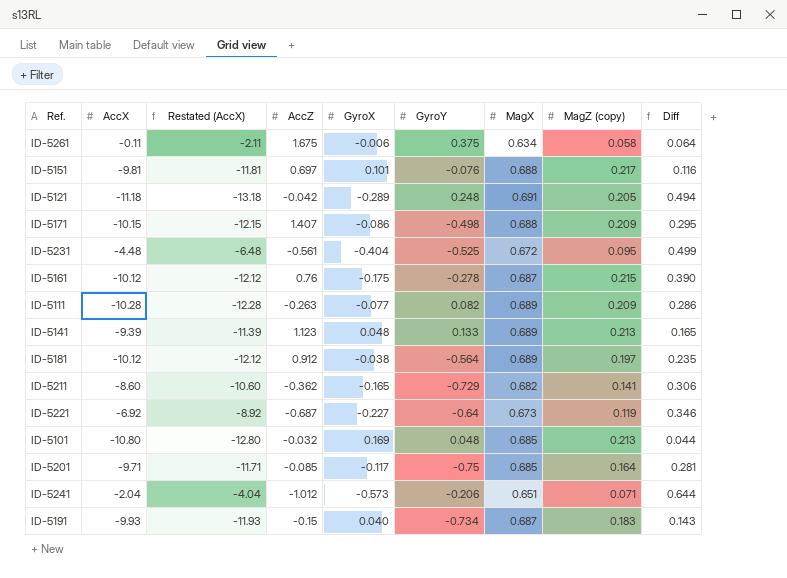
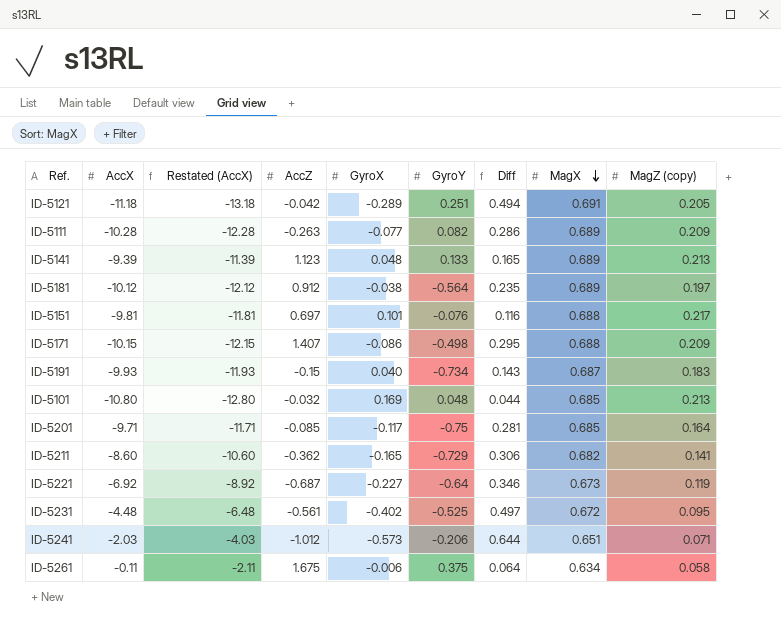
row order: none -> MagX descending
column Diff | position: 9 -> 7
row ID-5161: -10.12 | -12.12 | 0.76 | -0.175 | -0.278 | 0.687 | 0.215 | 0.390 -> none
ID-5121 | GyroY: 0.248 -> 0.251
ID-5231 | GyroX: -0.404 -> -0.402
ID-5231 | Diff: 0.499 -> 0.497
ID-5241 | AccX: -2.04 -> -2.03
ID-5241 | Restated (AccX): -4.04 -> -4.03

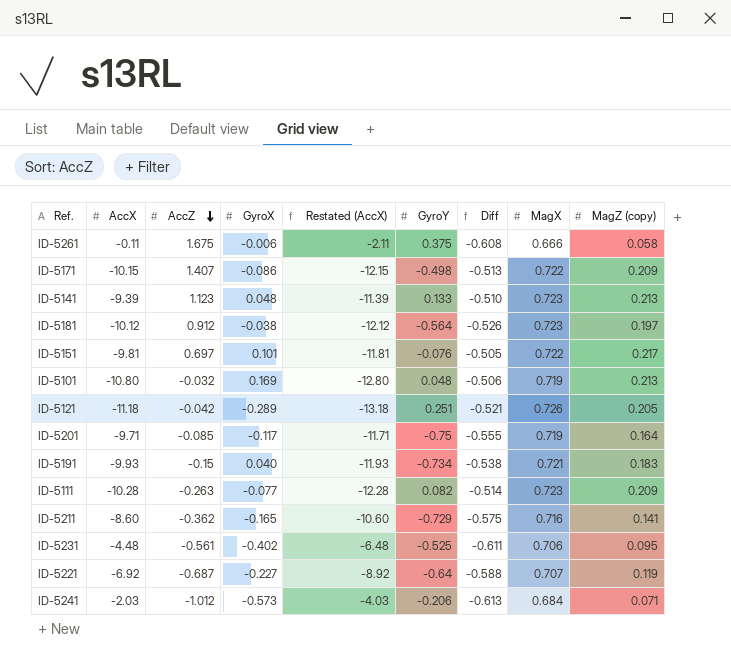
row order: MagX descending -> AccZ descending
column Restated (AccX) | position: 3 -> 5
column Diff | formula: [MagZ (copy)] - [GyroX] -> [MagZ (copy)] - [MagX]
ID-5261 | MagX: 0.634 -> 0.666
ID-5171 | MagX: 0.688 -> 0.722
ID-5141 | MagX: 0.689 -> 0.723
ID-5181 | MagX: 0.689 -> 0.723
ID-5151 | MagX: 0.688 -> 0.722
ID-5101 | MagX: 0.685 -> 0.719
ID-5121 | MagX: 0.691 -> 0.726
ID-5201 | MagX: 0.685 -> 0.719
ID-5191 | MagX: 0.687 -> 0.721
ID-5111 | MagX: 0.689 -> 0.723
ID-5211 | MagX: 0.682 -> 0.716
ID-5231 | MagX: 0.672 -> 0.706
ID-5221 | MagX: 0.673 -> 0.707
ID-5241 | MagX: 0.651 -> 0.684

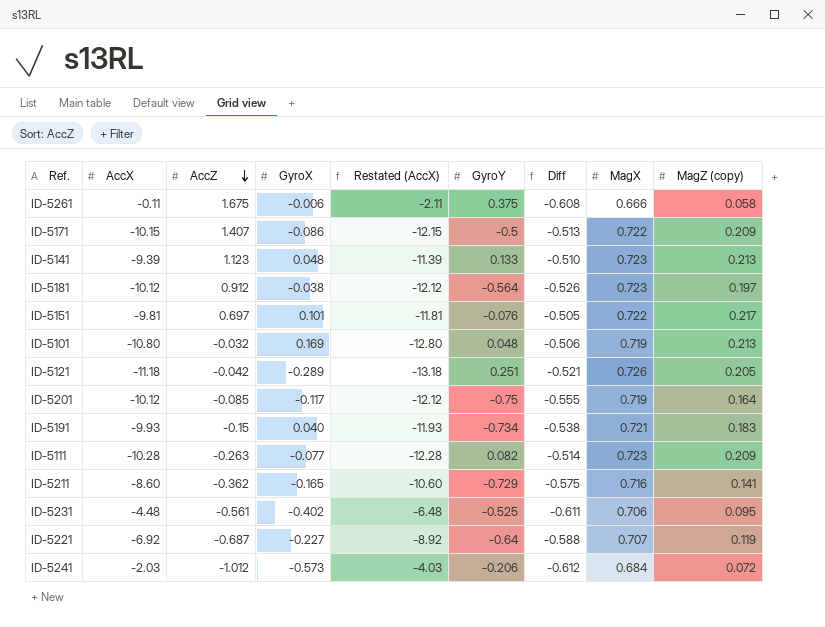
ID-5171 | GyroY: -0.498 -> -0.5
ID-5201 | AccX: -9.71 -> -10.12
ID-5201 | Restated (AccX): -11.71 -> -12.12
ID-5241 | Diff: -0.613 -> -0.612
ID-5241 | MagZ (copy): 0.071 -> 0.072

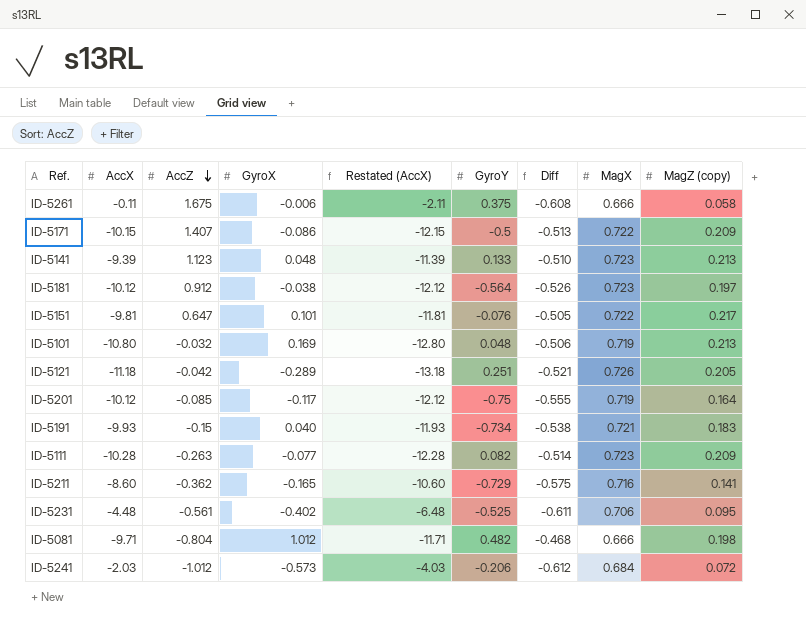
row ID-5221: -6.92 | -0.687 | -0.227 | -8.92 | -0.64 | -0.588 | 0.707 | 0.119 -> none
ID-5151 | AccZ: 0.697 -> 0.647
row ID-5081: none -> -9.71 | -0.804 | 1.012 | -11.71 | 0.482 | -0.468 | 0.666 | 0.198

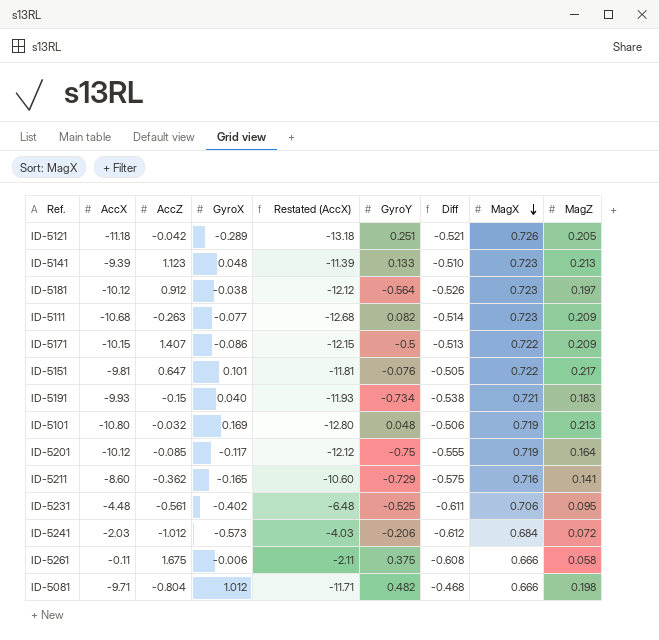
row order: AccZ descending -> MagX descending
column name: MagZ (copy) -> MagZ
ID-5111 | AccX: -10.28 -> -10.68
ID-5111 | Restated (AccX): -12.28 -> -12.68

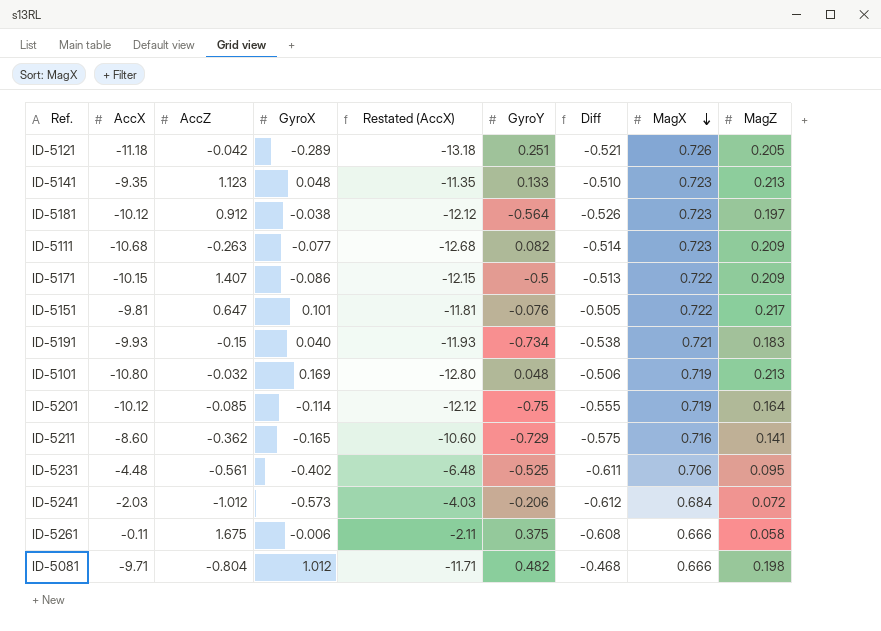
ID-5141 | AccX: -9.39 -> -9.35
ID-5141 | Restated (AccX): -11.39 -> -11.35
ID-5201 | GyroX: -0.117 -> -0.114

